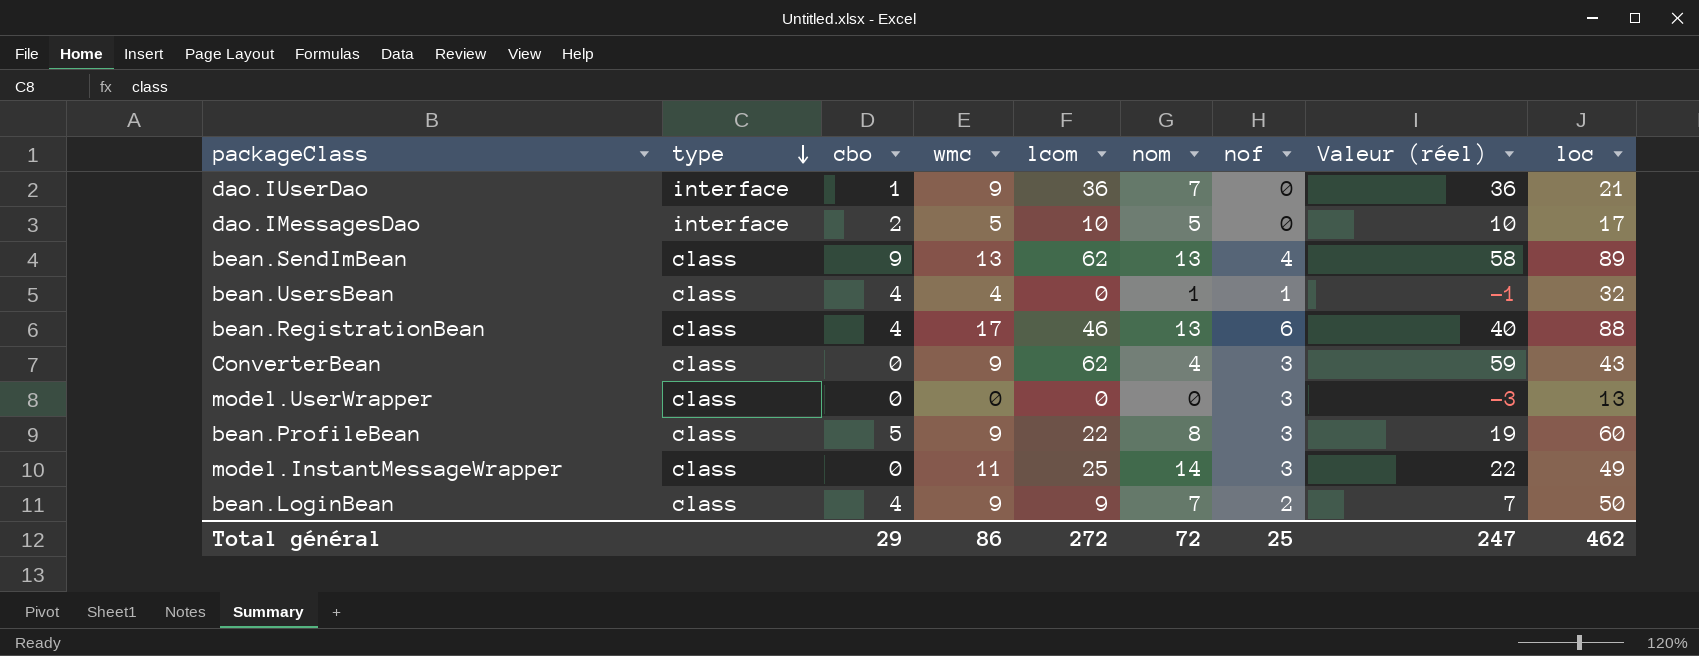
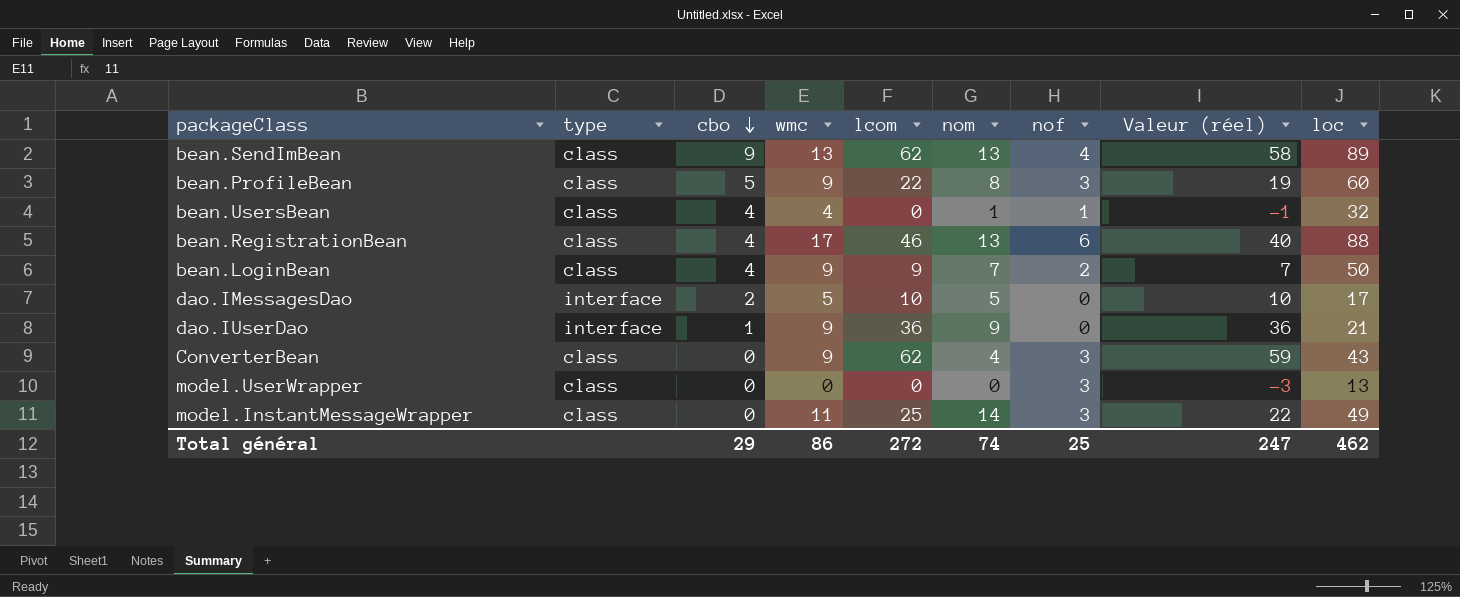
row order: type descending -> cbo descending
dao.IUserDao | nom: 7 -> 9
Total général | nom: 72 -> 74

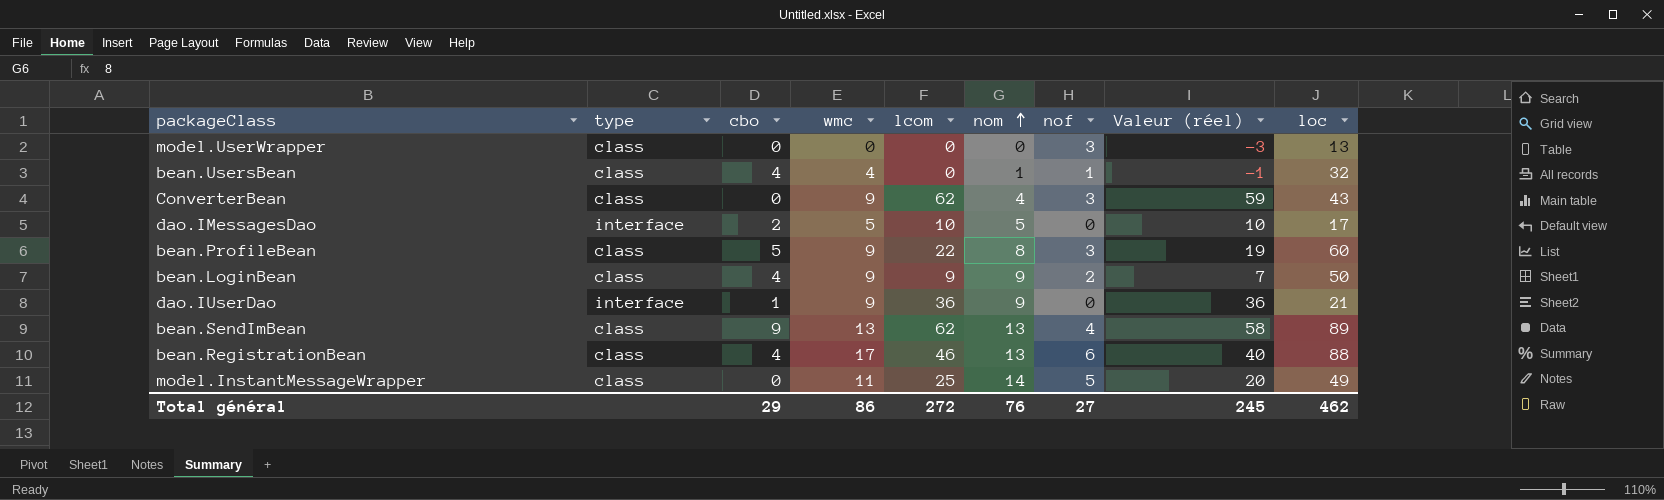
row order: cbo descending -> nom ascending
bean.LoginBean | nom: 7 -> 9
model.InstantMessageWrapper | nof: 3 -> 5
model.InstantMessageWrapper | Valeur (réel): 22 -> 20
Total général | nom: 74 -> 76
Total général | nof: 25 -> 27
Total général | Valeur (réel): 247 -> 245

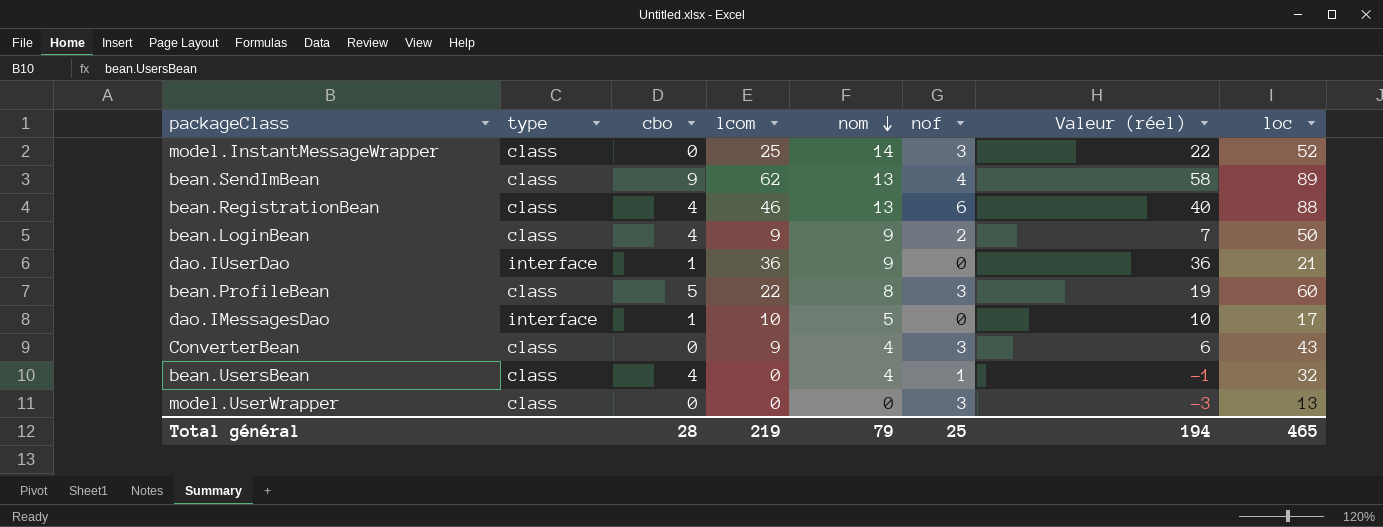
row order: nom ascending -> nom descending
column wmc | position: 4 -> none
model.InstantMessageWrapper | nof: 5 -> 3
model.InstantMessageWrapper | Valeur (réel): 20 -> 22
model.InstantMessageWrapper | loc: 49 -> 52
dao.IMessagesDao | cbo: 2 -> 1
ConverterBean | lcom: 62 -> 9
ConverterBean | Valeur (réel): 59 -> 6
bean.UsersBean | nom: 1 -> 4
Total général | cbo: 29 -> 28
Total général | lcom: 272 -> 219
Total général | nom: 76 -> 79
Total général | nof: 27 -> 25
Total général | Valeur (réel): 245 -> 194
Total général | loc: 462 -> 465

